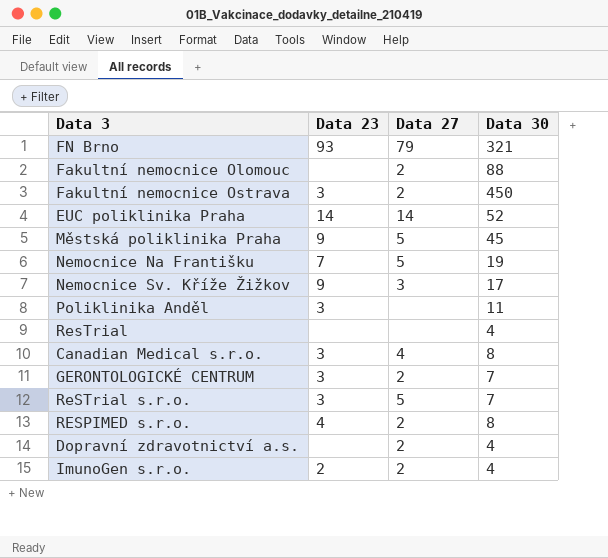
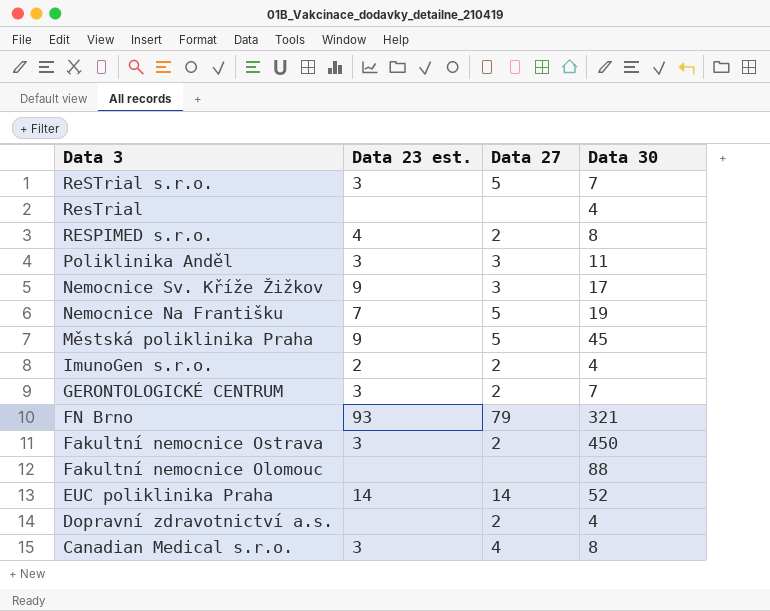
row order: none -> Data 3 descending
column name: Data 23 -> Data 23 est.
Poliklinika Anděl | Data 27: none -> 3
Fakultní nemocnice Olomouc | Data 27: 2 -> none

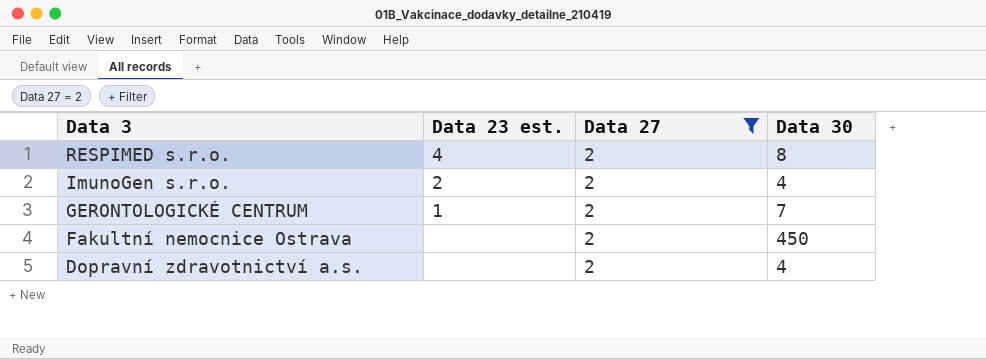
filter: none -> Data 27 = 2
GERONTOLOGICKÉ CENTRUM | Data 23 est.: 3 -> 1
Fakultní nemocnice Ostrava | Data 23 est.: 3 -> none

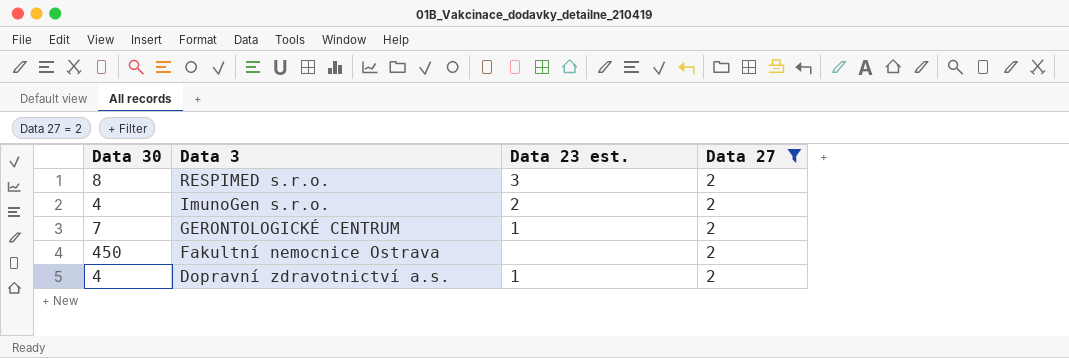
column Data 30 | position: 4 -> 1
RESPIMED s.r.o. | Data 23 est.: 4 -> 3
Dopravní zdravotnictví a.s. | Data 23 est.: none -> 1

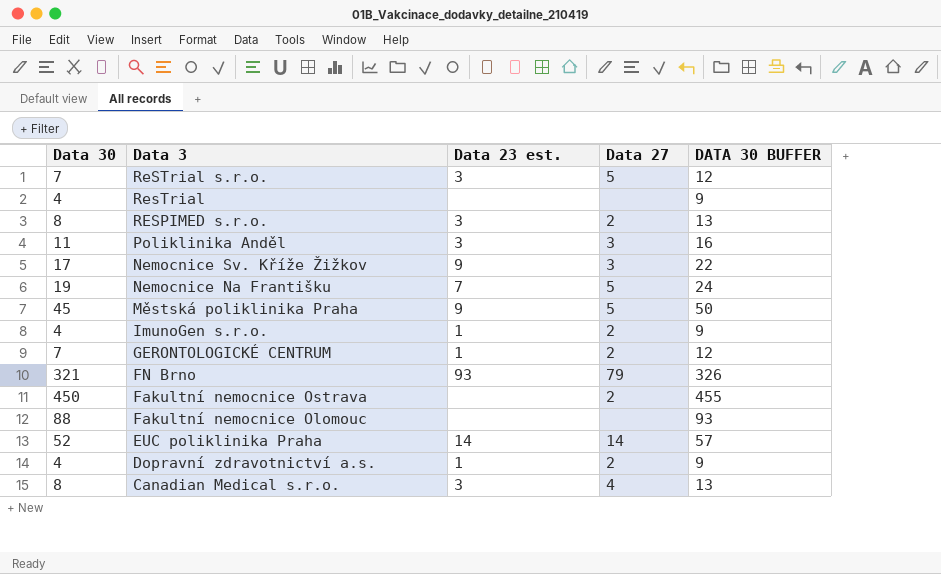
filter: Data 27 = 2 -> none
column DATA 30 BUFFER | formula: none -> [Data 30] + 5
ImunoGen s.r.o. | Data 23 est.: 2 -> 1

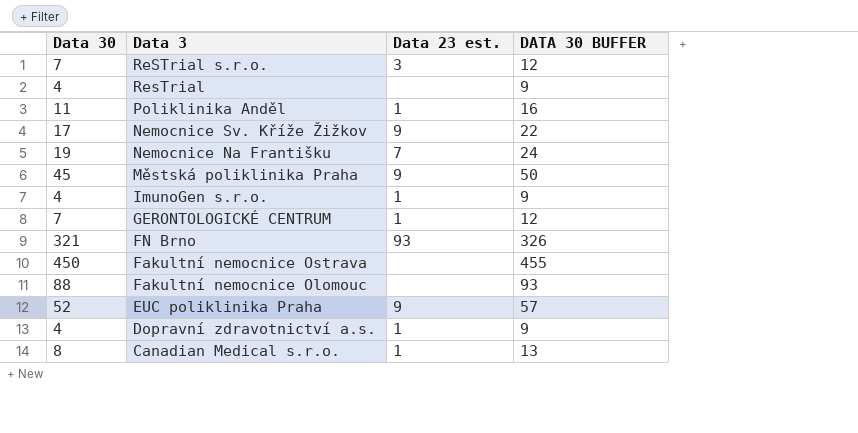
column Data 27 | position: 4 -> none
row RESPIMED s.r.o.: 8 | 3 | 2 | 13 -> none
Poliklinika Anděl | Data 23 est.: 3 -> 1
EUC poliklinika Praha | Data 23 est.: 14 -> 9
Canadian Medical s.r.o. | Data 23 est.: 3 -> 1

